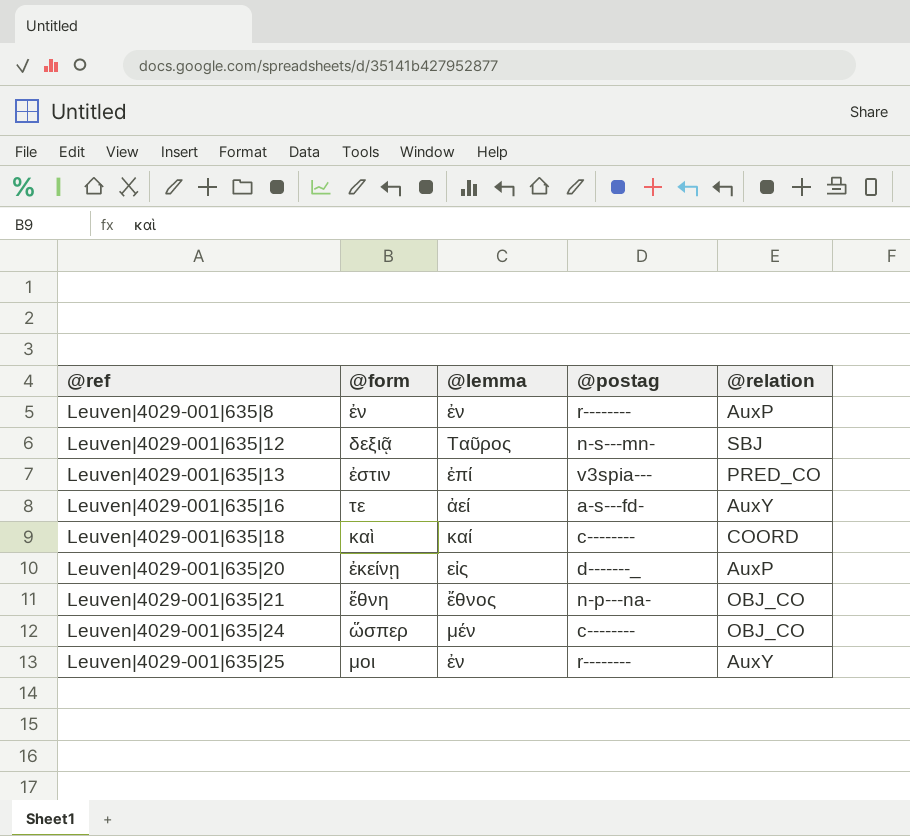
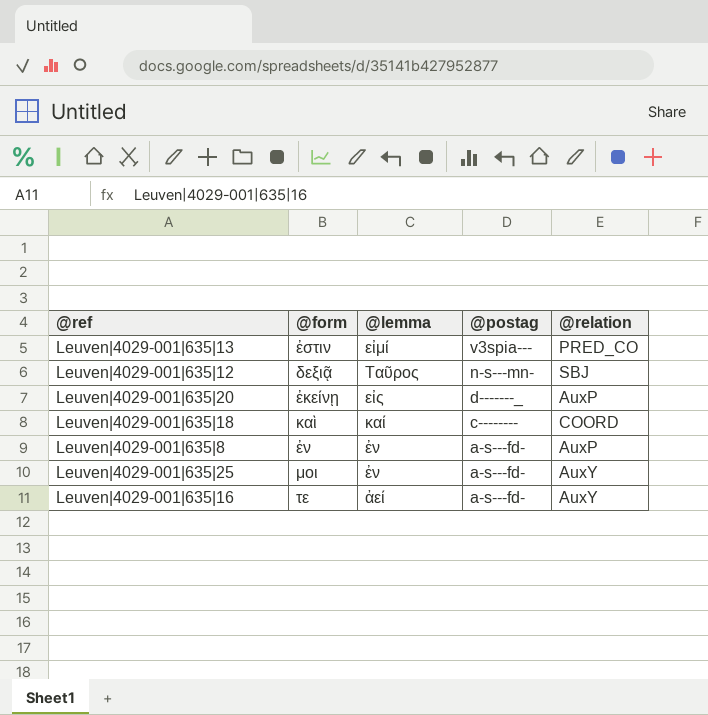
row order: @ref ascending -> @postag descending
row Leuven|4029-001|635|21: ἔθνη | ἔθνος | n-p---na- | OBJ_CO -> none
row Leuven|4029-001|635|24: ὥσπερ | μέν | c-------- | OBJ_CO -> none
Leuven|4029-001|635|13 | @lemma: ἐπί -> εἰμί
Leuven|4029-001|635|8 | @postag: r-------- -> a-s---fd-
Leuven|4029-001|635|25 | @postag: r-------- -> a-s---fd-

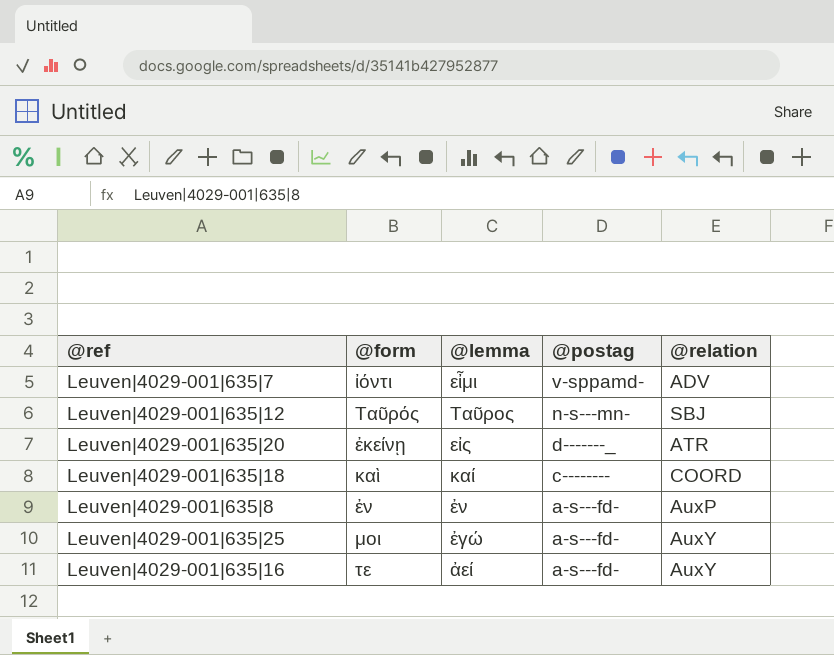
row Leuven|4029-001|635|13: ἐστιν | εἰμί | v3spia--- | PRED_CO -> none
row Leuven|4029-001|635|7: none -> ἰόντι | εἶμι | v-sppamd- | ADV
Leuven|4029-001|635|12 | @form: δεξιᾷ -> Ταῦρός
Leuven|4029-001|635|20 | @relation: AuxP -> ATR
Leuven|4029-001|635|25 | @lemma: ἐν -> ἐγώ

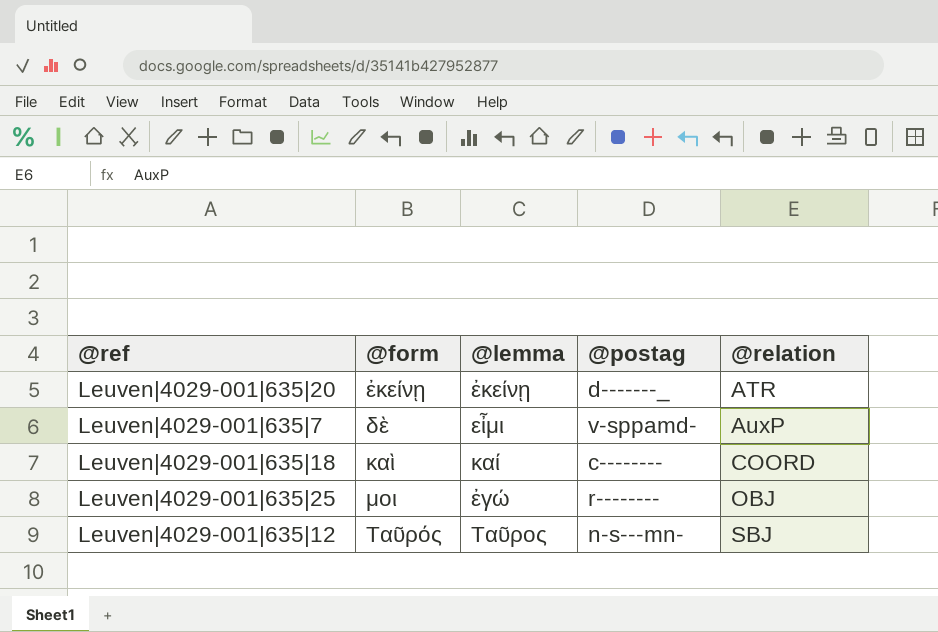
row order: @postag descending -> @relation ascending
row Leuven|4029-001|635|8: ἐν | ἐν | a-s---fd- | AuxP -> none
row Leuven|4029-001|635|16: τε | ἀεί | a-s---fd- | AuxY -> none
Leuven|4029-001|635|20 | @lemma: εἰς -> ἐκείνῃ
Leuven|4029-001|635|7 | @form: ἰόντι -> δὲ
Leuven|4029-001|635|7 | @relation: ADV -> AuxP
Leuven|4029-001|635|25 | @postag: a-s---fd- -> r--------
Leuven|4029-001|635|25 | @relation: AuxY -> OBJ

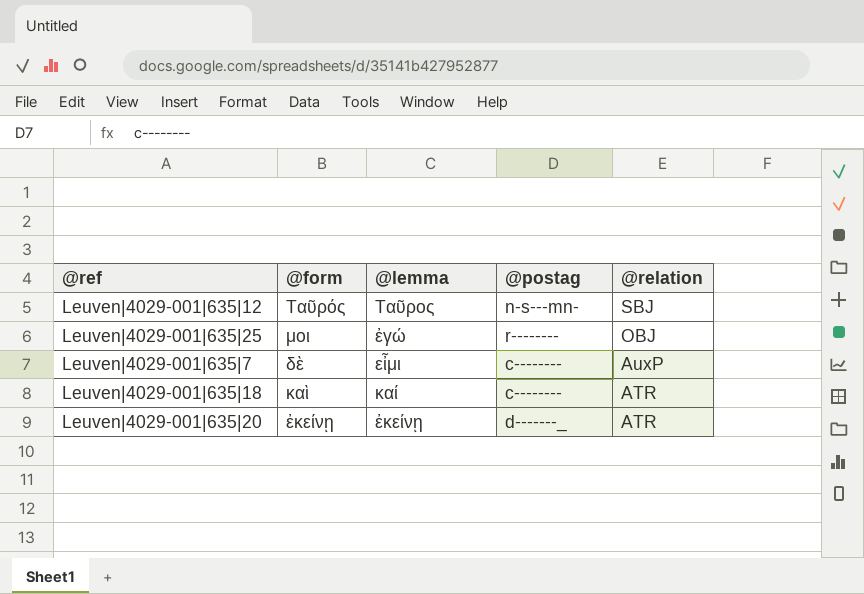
row order: @relation ascending -> @relation descending
Leuven|4029-001|635|7 | @postag: v-sppamd- -> c--------
Leuven|4029-001|635|18 | @relation: COORD -> ATR

